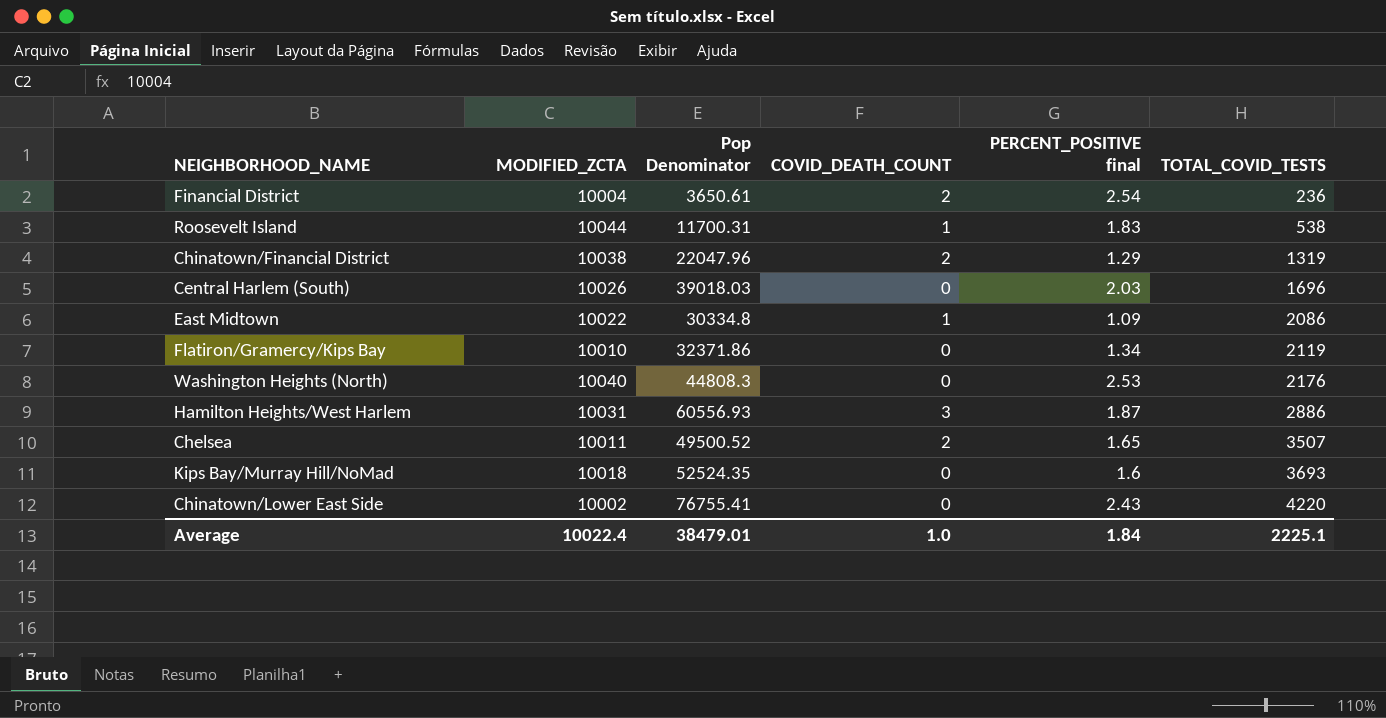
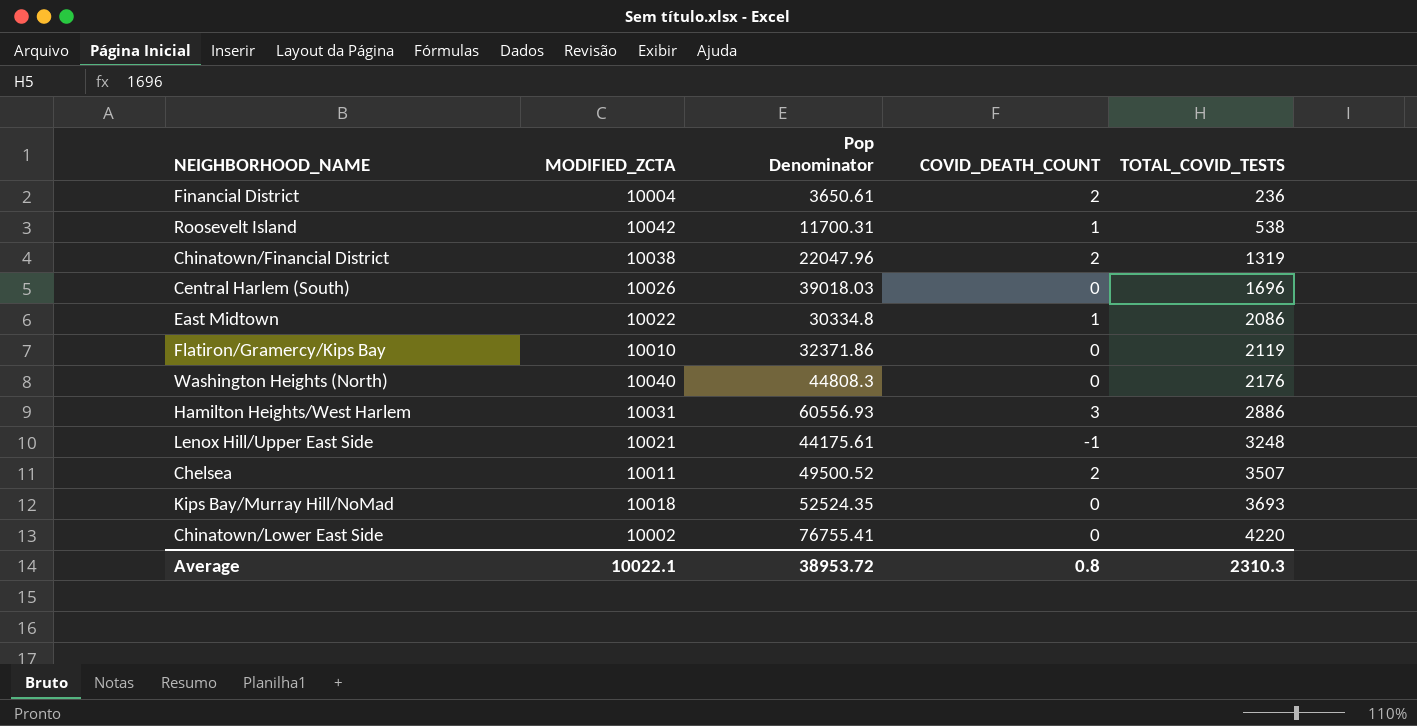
column PERCENT_POSITIVE final | position: 5 -> none
Roosevelt Island | MODIFIED_ZCTA: 10044 -> 10042
row Lenox Hill/Upper East Side: none -> 10021 | 44175.61 | -1 | 3248
Average | MODIFIED_ZCTA: 10022.4 -> 10022.1
Average | Pop Denominator: 38479.01 -> 38953.72
Average | COVID_DEATH_COUNT: 1.0 -> 0.8
Average | TOTAL_COVID_TESTS: 2225.1 -> 2310.3

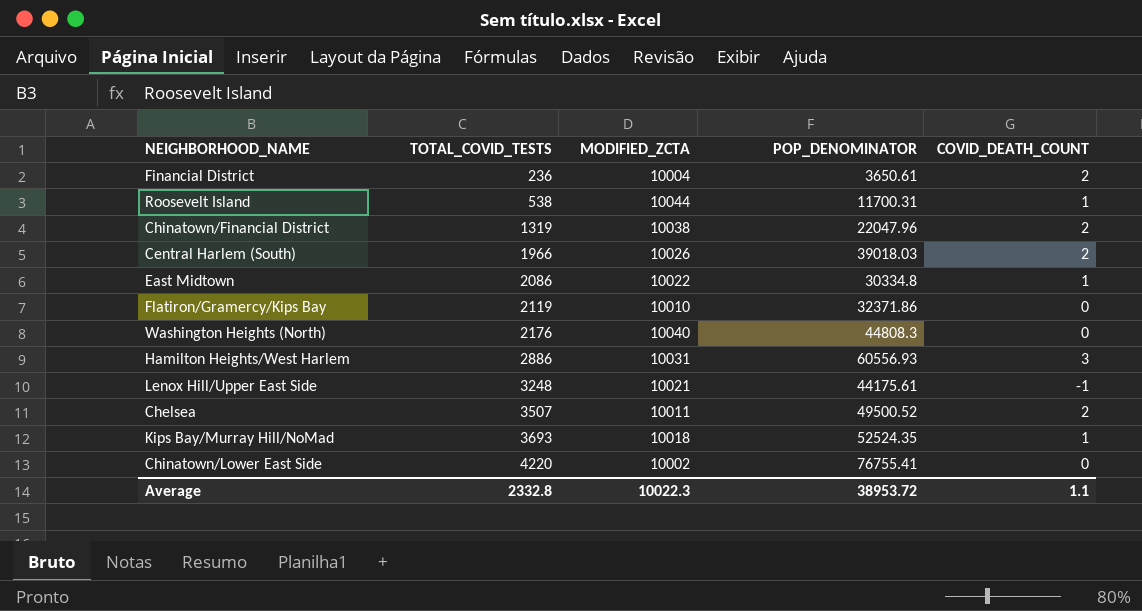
column TOTAL_COVID_TESTS | position: 5 -> 2
column name: Pop Denominator -> POP_DENOMINATOR
Roosevelt Island | MODIFIED_ZCTA: 10042 -> 10044
Central Harlem (South) | TOTAL_COVID_TESTS: 1696 -> 1966
Central Harlem (South) | COVID_DEATH_COUNT: 0 -> 2
Kips Bay/Murray Hill/NoMad | COVID_DEATH_COUNT: 0 -> 1
Average | TOTAL_COVID_TESTS: 2310.3 -> 2332.8
Average | MODIFIED_ZCTA: 10022.1 -> 10022.3
Average | COVID_DEATH_COUNT: 0.8 -> 1.1

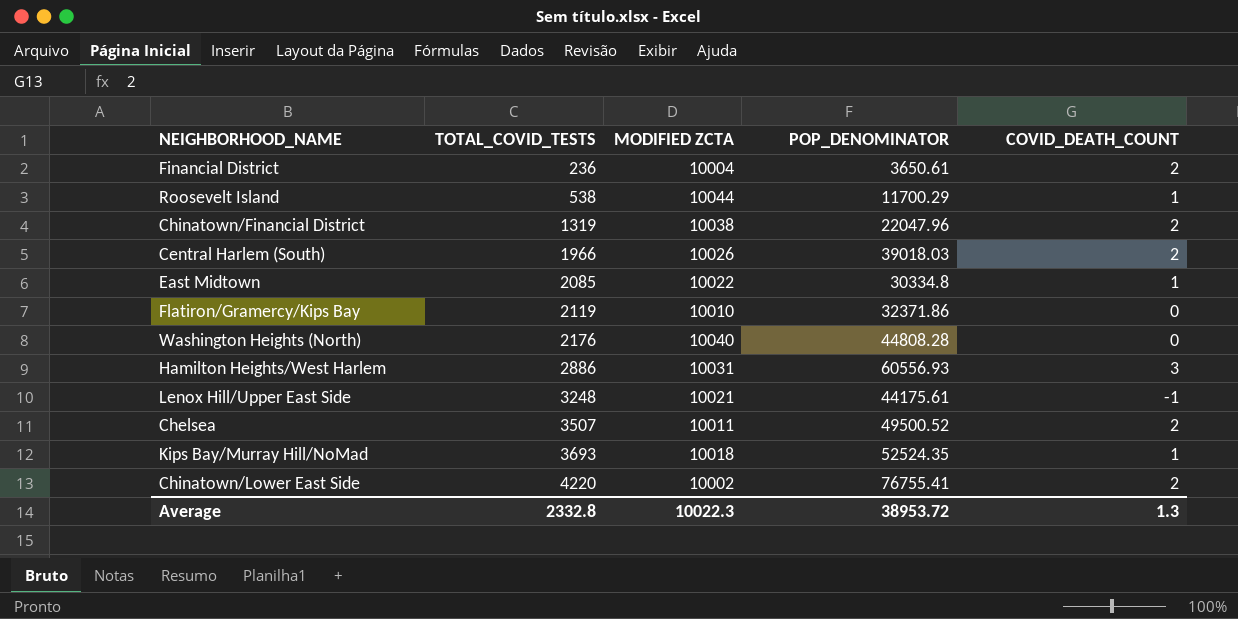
column name: MODIFIED_ZCTA -> MODIFIED ZCTA
Roosevelt Island | POP_DENOMINATOR: 11700.31 -> 11700.29
East Midtown | TOTAL_COVID_TESTS: 2086 -> 2085
Washington Heights (North) | POP_DENOMINATOR: 44808.3 -> 44808.28
Chinatown/Lower East Side | COVID_DEATH_COUNT: 0 -> 2
Average | COVID_DEATH_COUNT: 1.1 -> 1.3

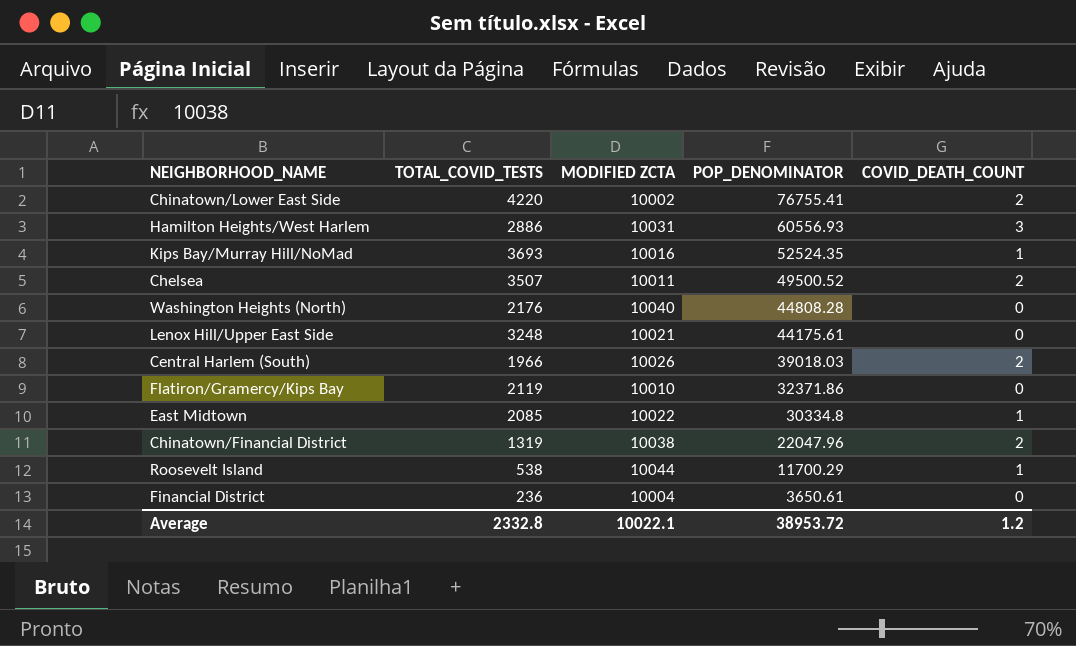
row order: TOTAL_COVID_TESTS ascending -> POP_DENOMINATOR descending
Kips Bay/Murray Hill/NoMad | MODIFIED ZCTA: 10018 -> 10016
Lenox Hill/Upper East Side | COVID_DEATH_COUNT: -1 -> 0
Financial District | COVID_DEATH_COUNT: 2 -> 0
Average | MODIFIED ZCTA: 10022.3 -> 10022.1
Average | COVID_DEATH_COUNT: 1.3 -> 1.2

